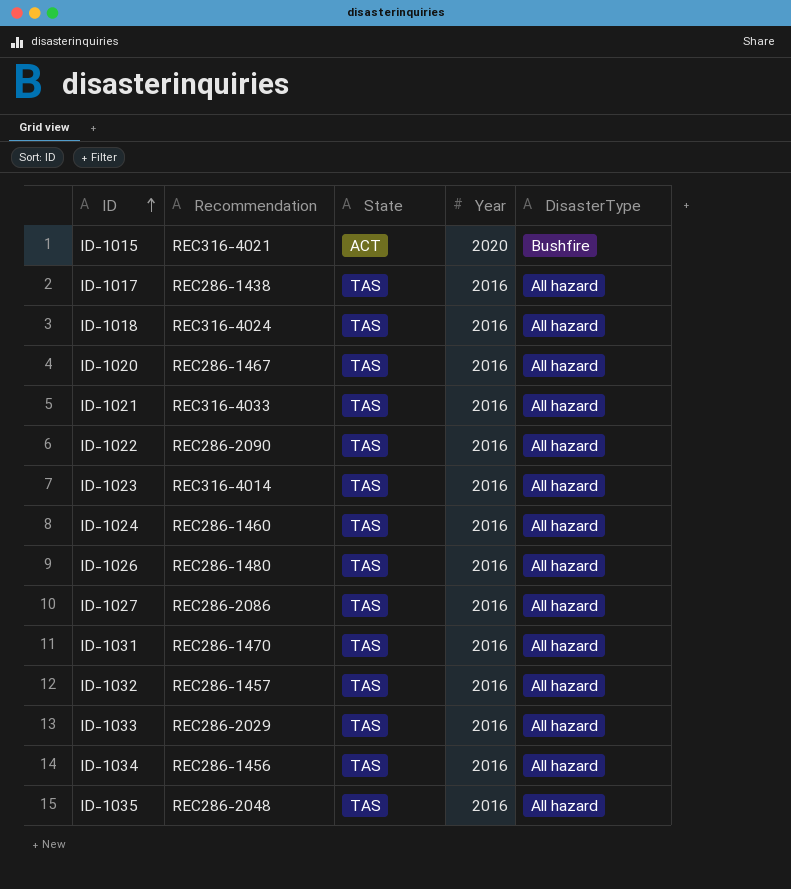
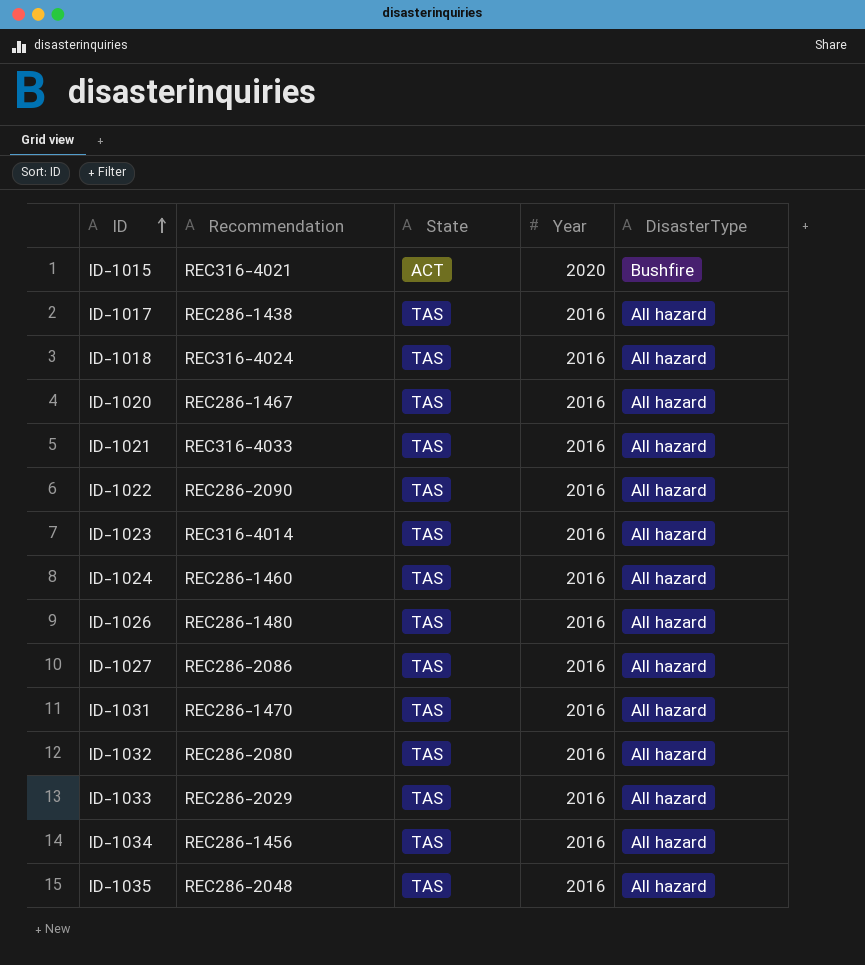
ID-1032 | Recommendation: REC286-1457 -> REC286-2080

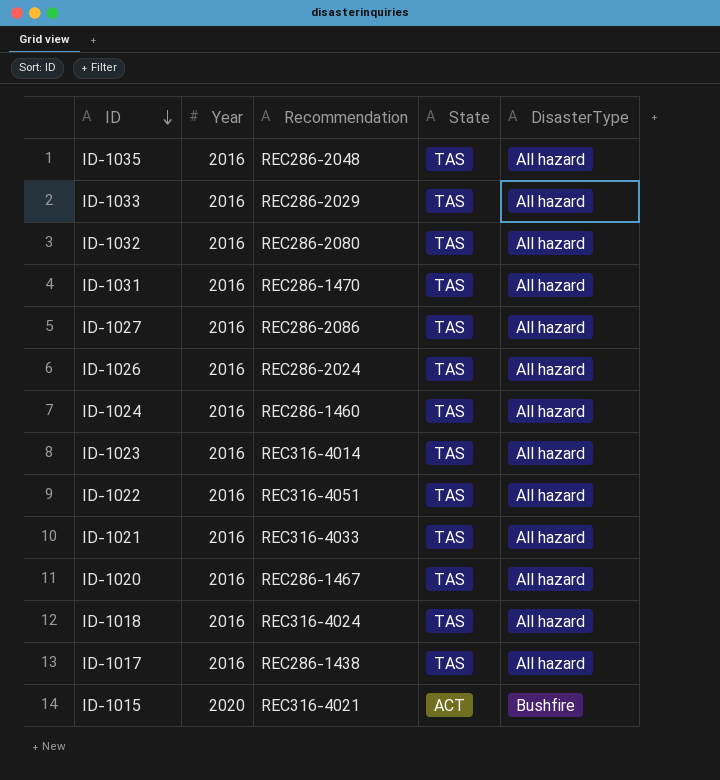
row order: ID ascending -> ID descending
column Year | position: 4 -> 2
row ID-1034: REC286-1456 | TAS | 2016 | All hazard -> none
ID-1026 | Recommendation: REC286-1480 -> REC286-2024
ID-1022 | Recommendation: REC286-2090 -> REC316-4051

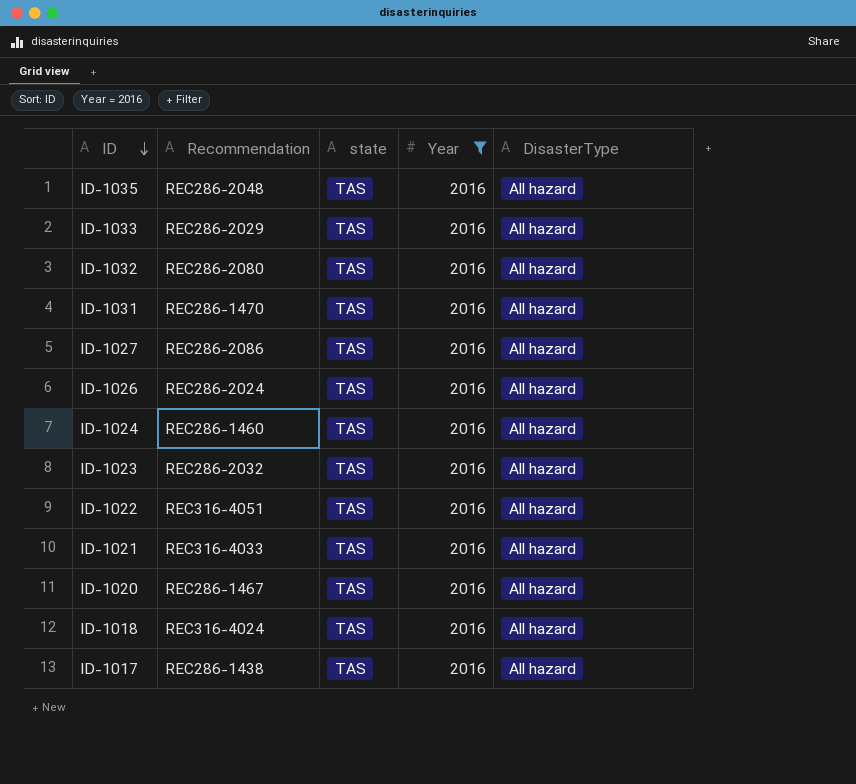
filter: none -> Year = 2016
column name: State -> state
column Year | position: 2 -> 4
ID-1023 | Recommendation: REC316-4014 -> REC286-2032

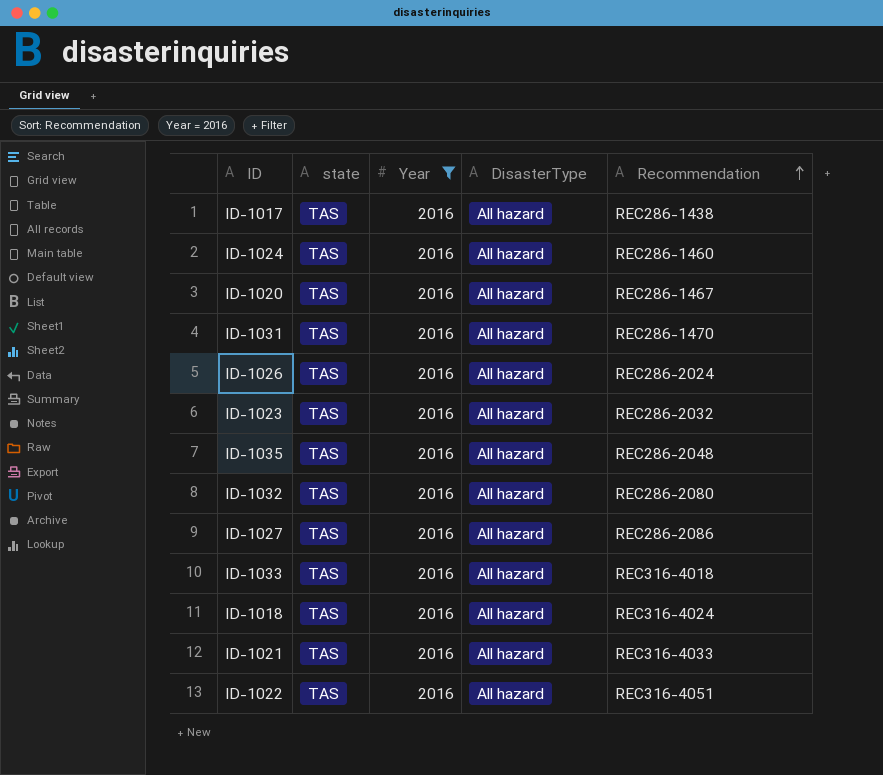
row order: ID descending -> Recommendation ascending
column Recommendation | position: 2 -> 5
ID-1033 | Recommendation: REC286-2029 -> REC316-4018

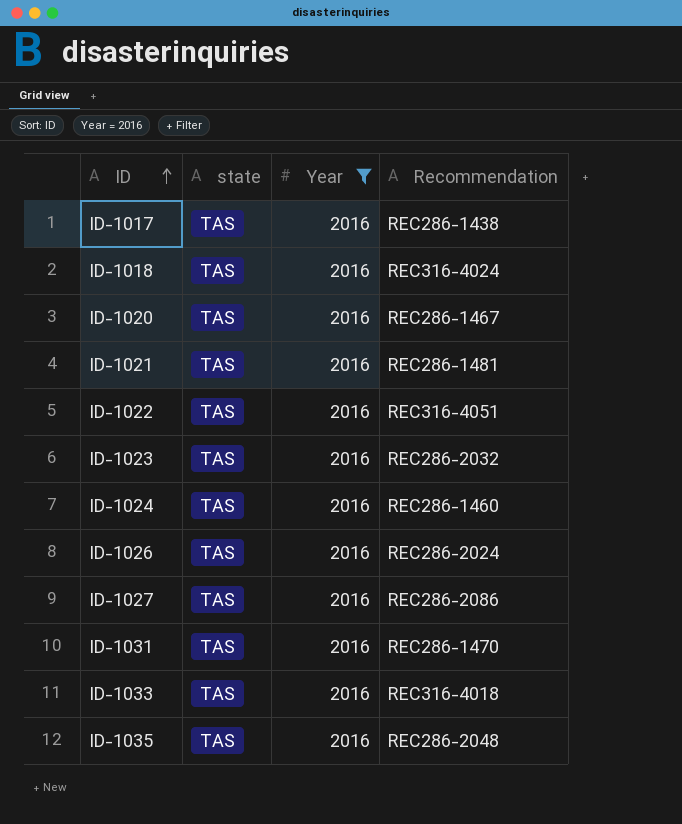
row order: Recommendation ascending -> ID ascending
column DisasterType | position: 4 -> none
row ID-1032: TAS | 2016 | All hazard | REC286-2080 -> none
ID-1021 | Recommendation: REC316-4033 -> REC286-1481

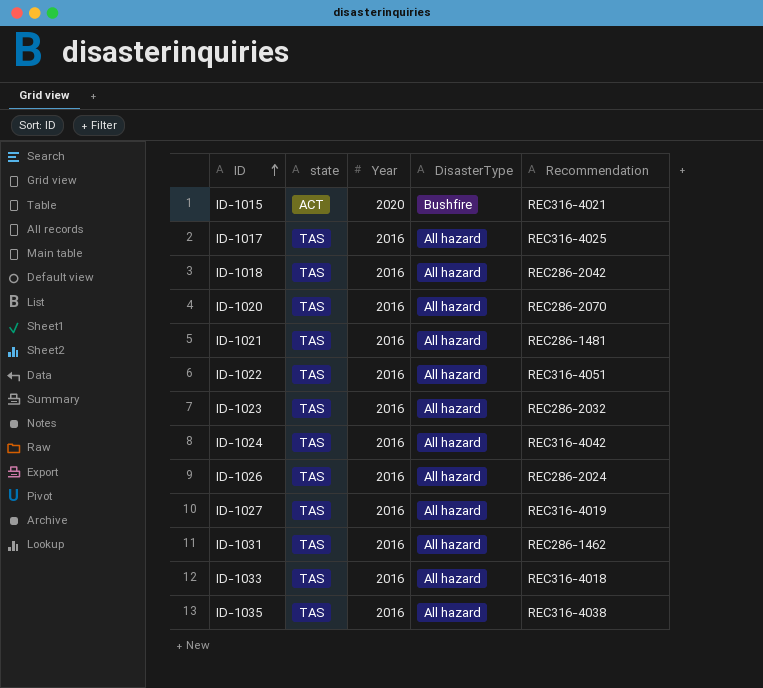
filter: Year = 2016 -> none
column DisasterType | position: none -> 4
ID-1017 | Recommendation: REC286-1438 -> REC316-4025
ID-1018 | Recommendation: REC316-4024 -> REC286-2042
ID-1020 | Recommendation: REC286-1467 -> REC286-2070
ID-1024 | Recommendation: REC286-1460 -> REC316-4042
ID-1027 | Recommendation: REC286-2086 -> REC316-4019
ID-1031 | Recommendation: REC286-1470 -> REC286-1462
ID-1035 | Recommendation: REC286-2048 -> REC316-4038

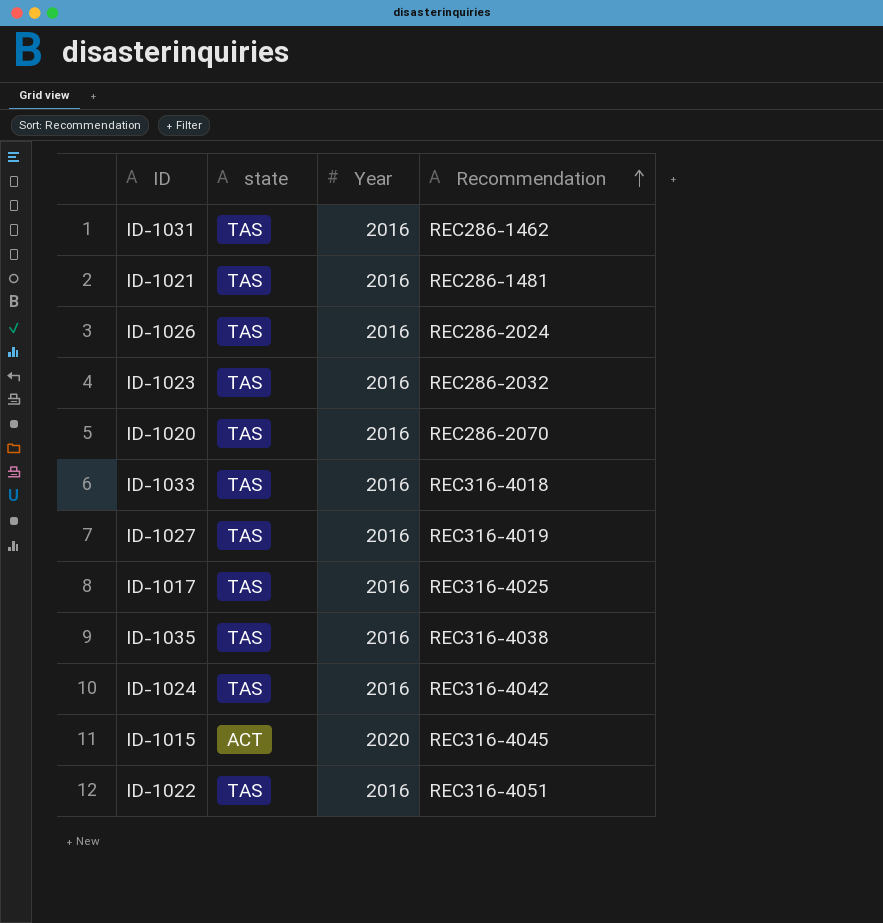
row order: ID ascending -> Recommendation ascending
column DisasterType | position: 4 -> none
row ID-1018: TAS | 2016 | All hazard | REC286-2042 -> none
ID-1015 | Recommendation: REC316-4021 -> REC316-4045

